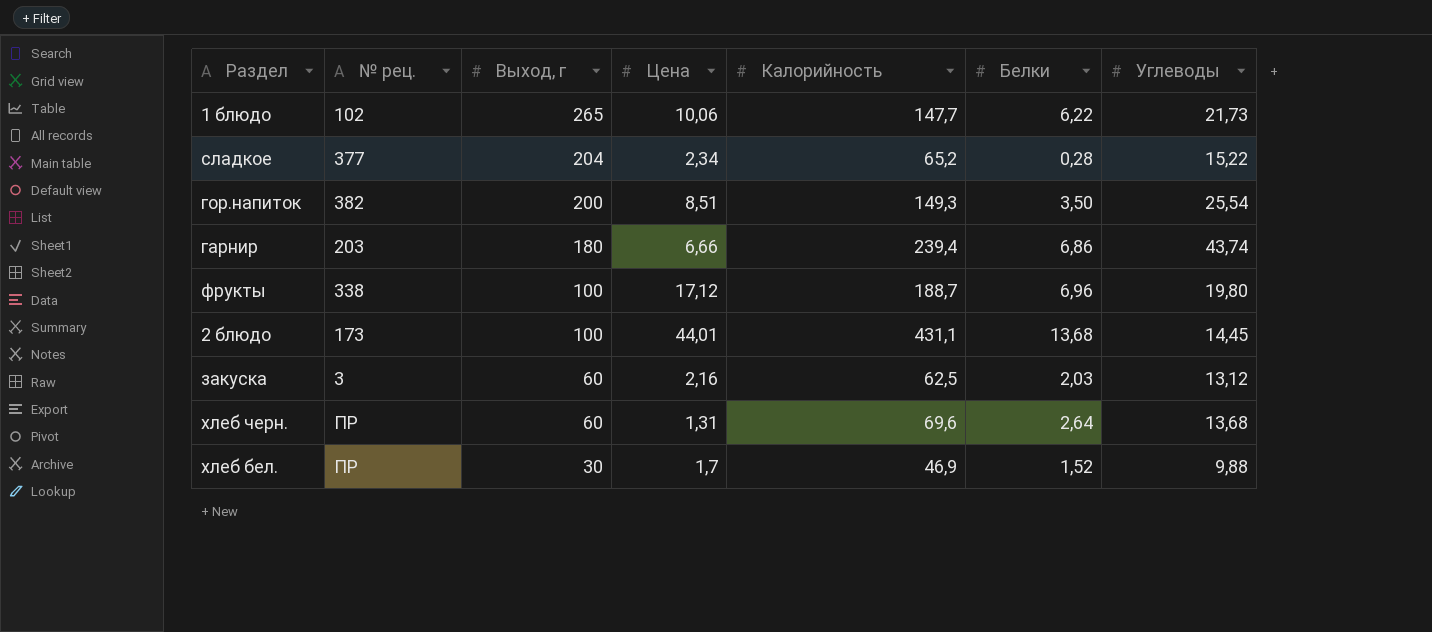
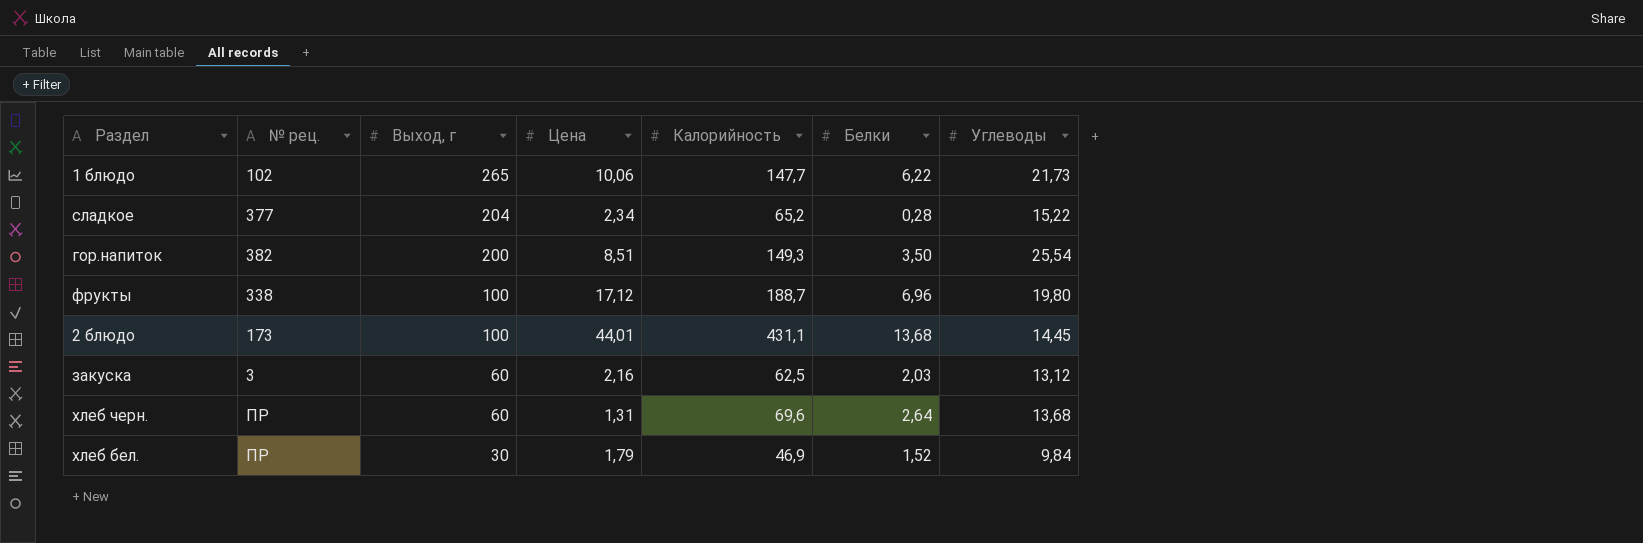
row гарнир: 203 | 180 | 6,66 | 239,4 | 6,86 | 43,74 -> none
хлеб бел. | Цена: 1,7 -> 1,79
хлеб бел. | Углеводы: 9,88 -> 9,84

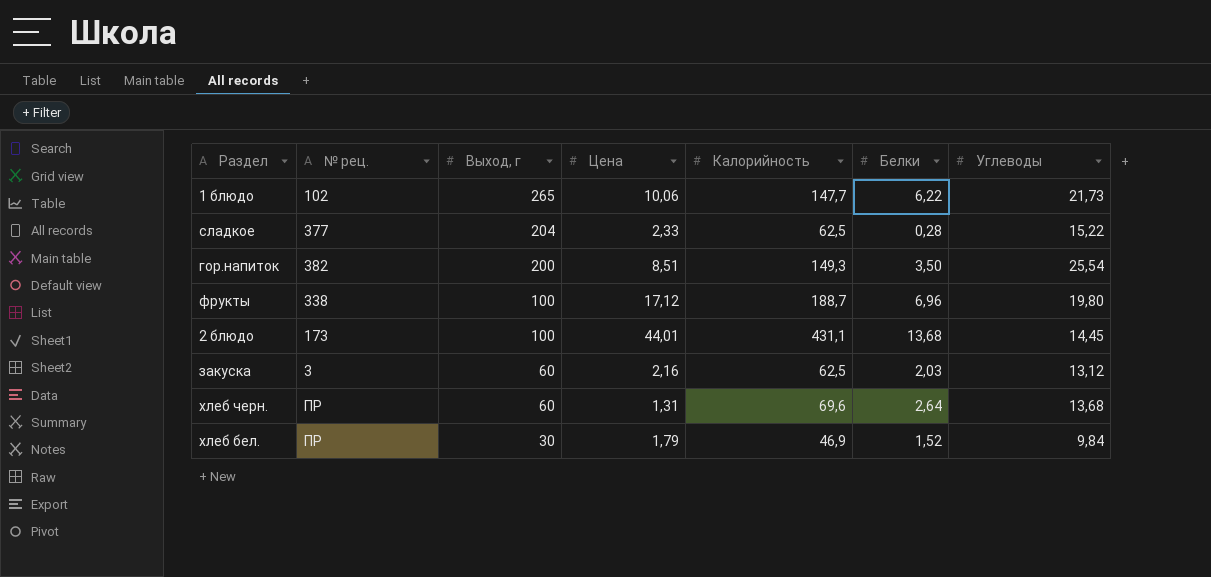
сладкое | Цена: 2,34 -> 2,33
сладкое | Калорийность: 65,2 -> 62,5

